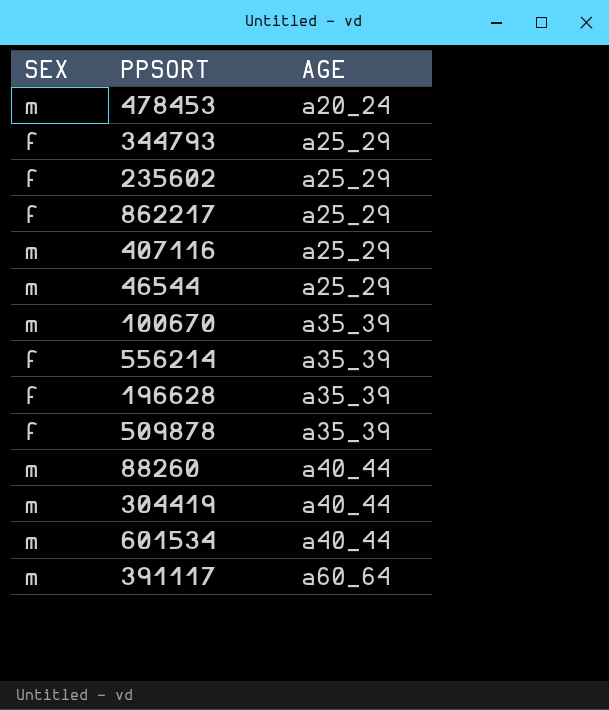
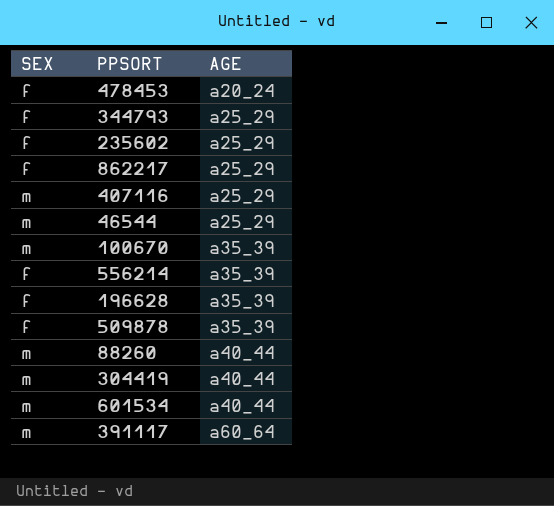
478453 | SEX: m -> f

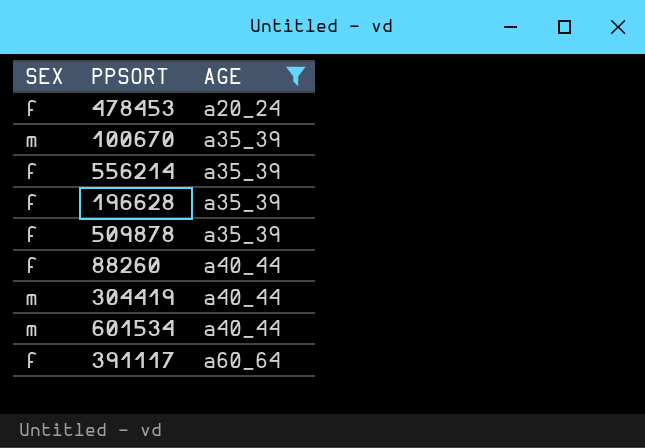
filter: none -> AGE != a25_29
88260 | SEX: m -> f
391117 | SEX: m -> f

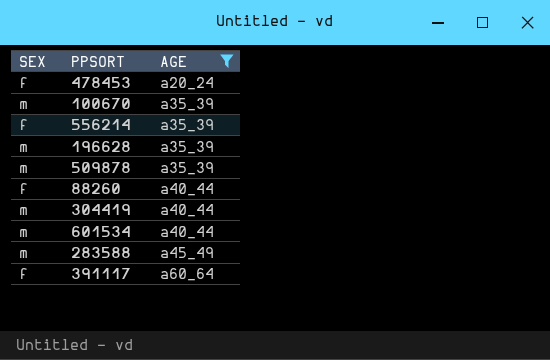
196628 | SEX: f -> m
509878 | SEX: f -> m
row 283588: none -> m | a45_49

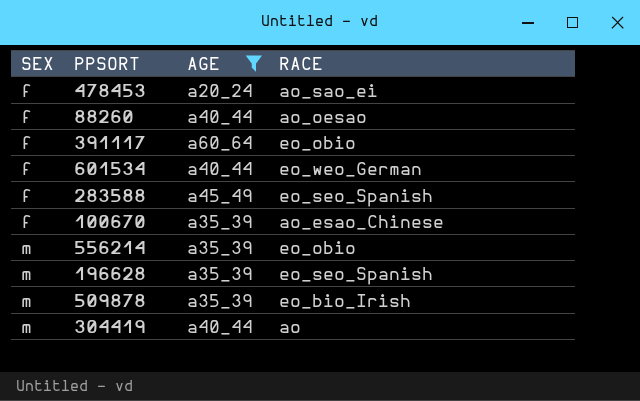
row order: AGE ascending -> SEX ascending
column RACE | position: none -> 4
601534 | SEX: m -> f
283588 | SEX: m -> f
100670 | SEX: m -> f
556214 | SEX: f -> m

